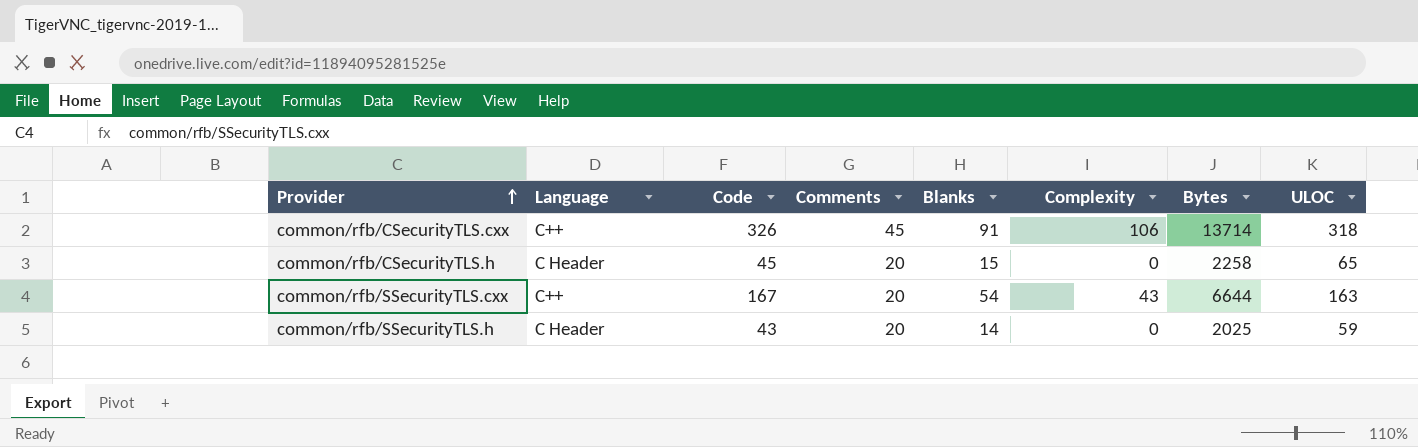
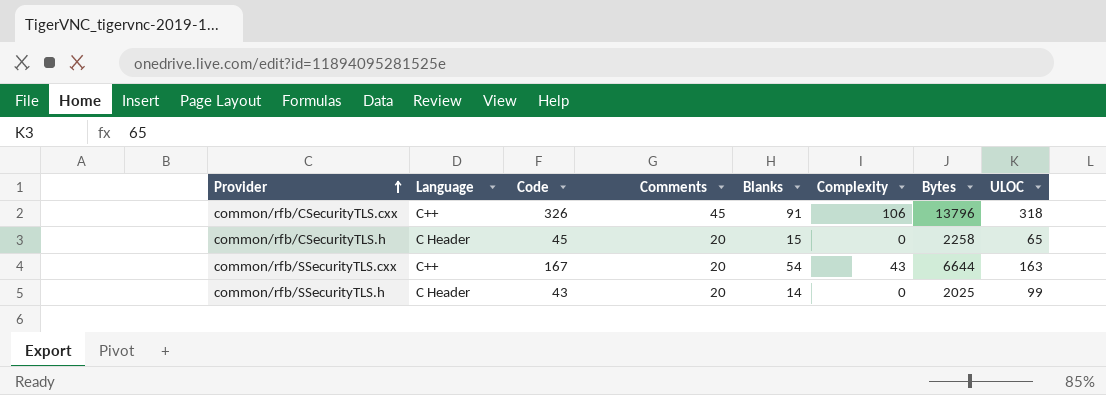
common/rfb/CSecurityTLS.cxx | Bytes: 13714 -> 13796
common/rfb/SSecurityTLS.h | ULOC: 59 -> 99

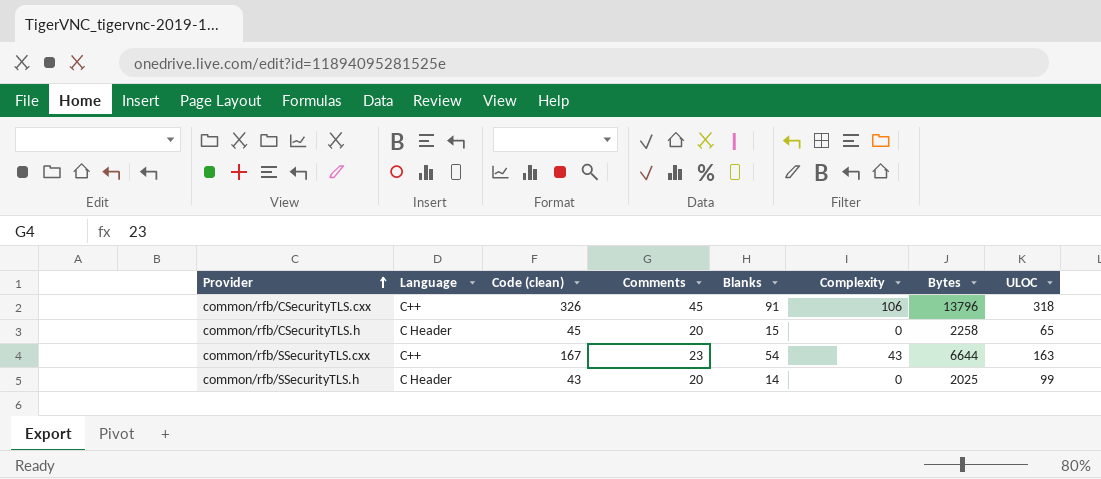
column name: Code -> Code (clean)
common/rfb/SSecurityTLS.cxx | Comments: 20 -> 23

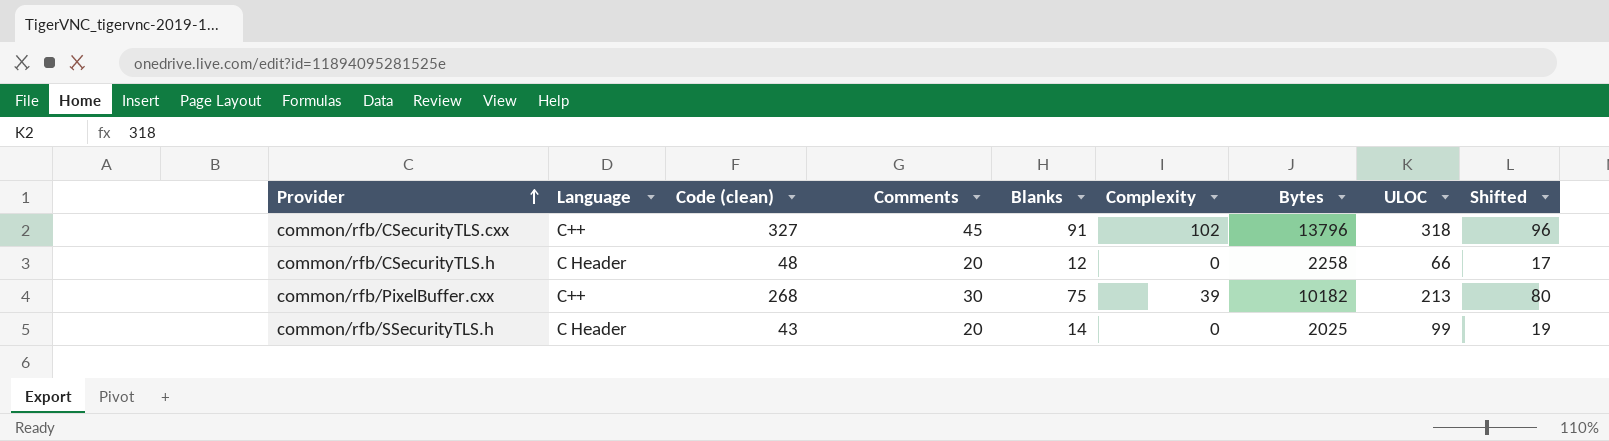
column Shifted | formula: none -> [Blanks] + 5
row common/rfb/SSecurityTLS.cxx: C++ | 167 | 23 | 54 | 43 | 6644 | 163 -> none
common/rfb/CSecurityTLS.cxx | Code (clean): 326 -> 327
common/rfb/CSecurityTLS.cxx | Complexity: 106 -> 102
common/rfb/CSecurityTLS.h | Code (clean): 45 -> 48
common/rfb/CSecurityTLS.h | Blanks: 15 -> 12
common/rfb/CSecurityTLS.h | ULOC: 65 -> 66
row common/rfb/PixelBuffer.cxx: none -> C++ | 268 | 30 | 75 | 39 | 10182 | 213 | 80

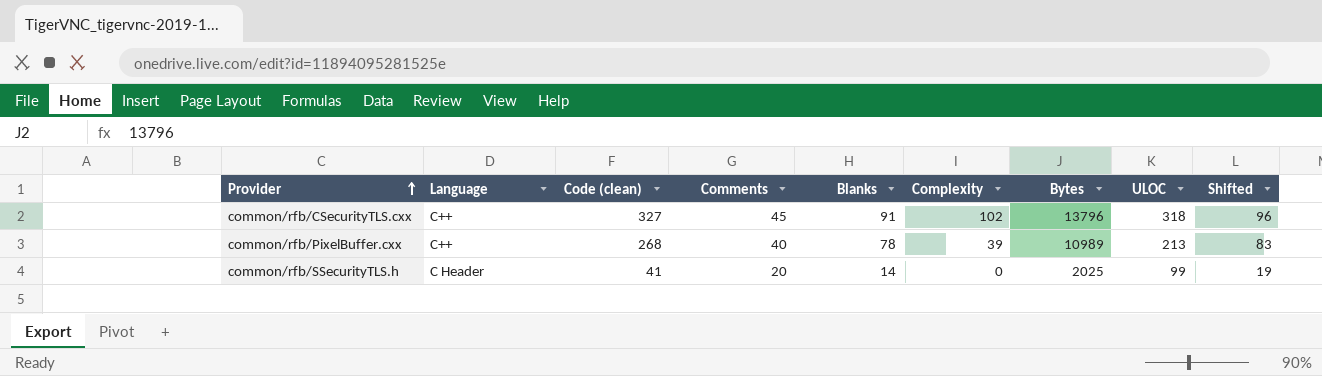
row common/rfb/CSecurityTLS.h: C Header | 48 | 20 | 12 | 0 | 2258 | 66 | 17 -> none
common/rfb/PixelBuffer.cxx | Comments: 30 -> 40
common/rfb/PixelBuffer.cxx | Blanks: 75 -> 78
common/rfb/PixelBuffer.cxx | Bytes: 10182 -> 10989
common/rfb/PixelBuffer.cxx | Shifted: 80 -> 83
common/rfb/SSecurityTLS.h | Code (clean): 43 -> 41

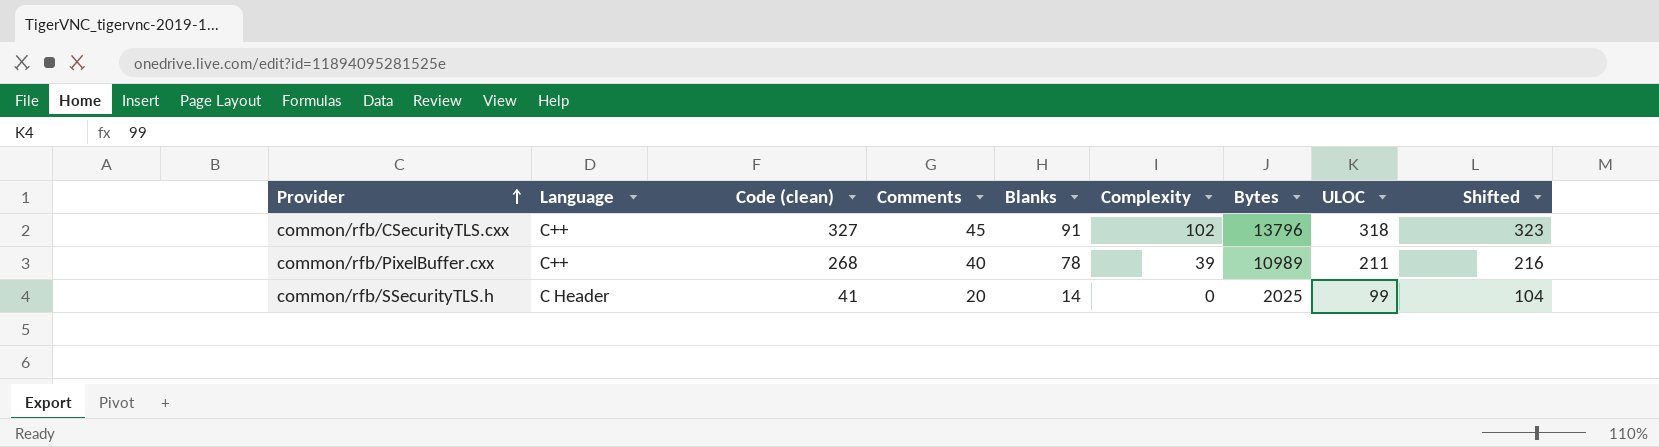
column Shifted | formula: [Blanks] + 5 -> [ULOC] + 5
common/rfb/PixelBuffer.cxx | ULOC: 213 -> 211

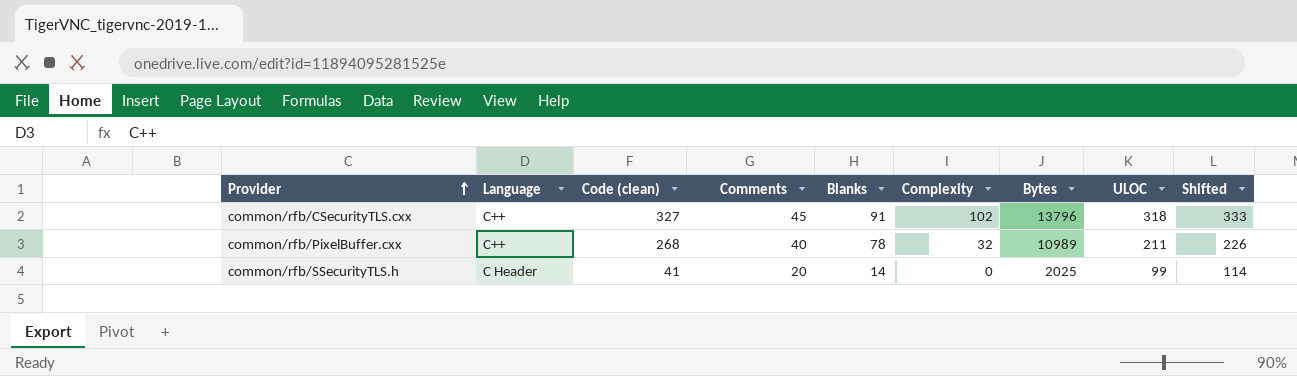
column Shifted | formula: [ULOC] + 5 -> [ULOC] + 15
common/rfb/PixelBuffer.cxx | Complexity: 39 -> 32

